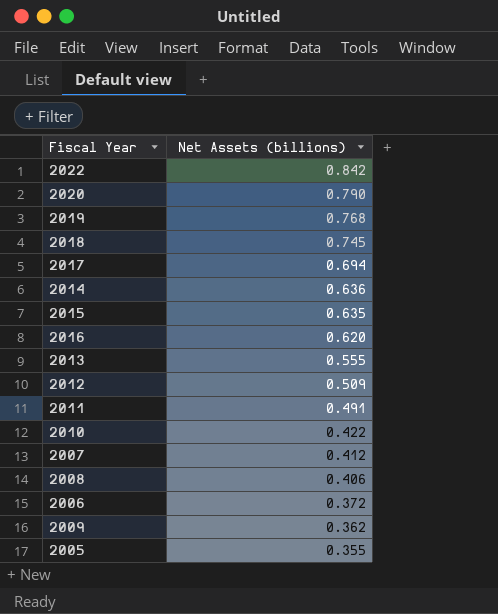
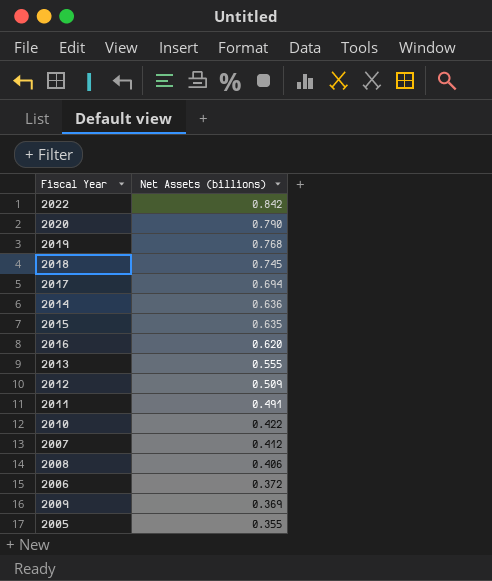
2009 | Net Assets (billions): 0.362 -> 0.369

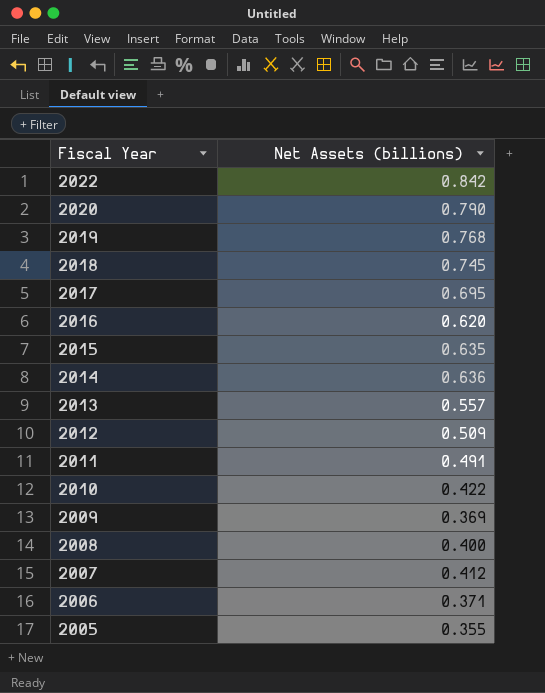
row order: Net Assets (billions) descending -> Fiscal Year descending
2017 | Net Assets (billions): 0.694 -> 0.695
2013 | Net Assets (billions): 0.555 -> 0.557
2008 | Net Assets (billions): 0.406 -> 0.400
2006 | Net Assets (billions): 0.372 -> 0.371

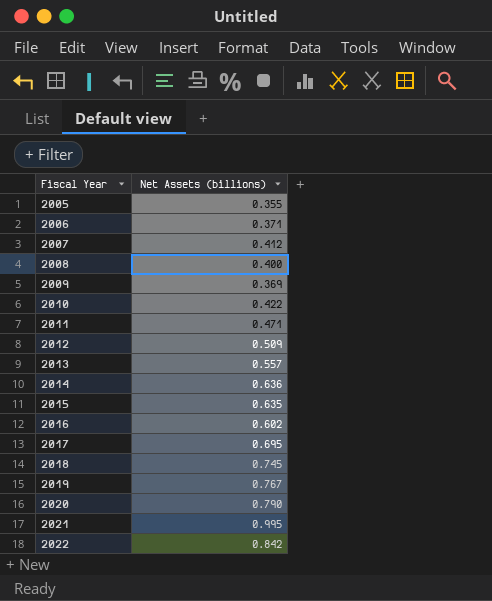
row order: Fiscal Year descending -> Fiscal Year ascending
2011 | Net Assets (billions): 0.491 -> 0.471
2016 | Net Assets (billions): 0.620 -> 0.602
2019 | Net Assets (billions): 0.768 -> 0.767
row 2021: none -> 0.995

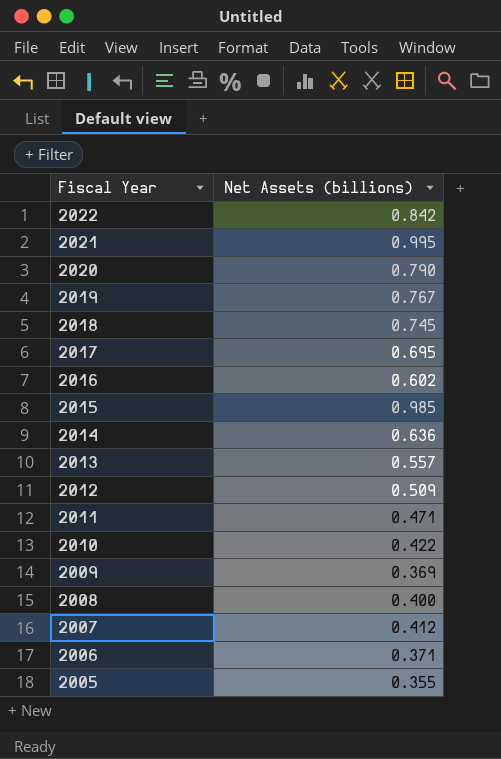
row order: Fiscal Year ascending -> Fiscal Year descending
2015 | Net Assets (billions): 0.635 -> 0.985

